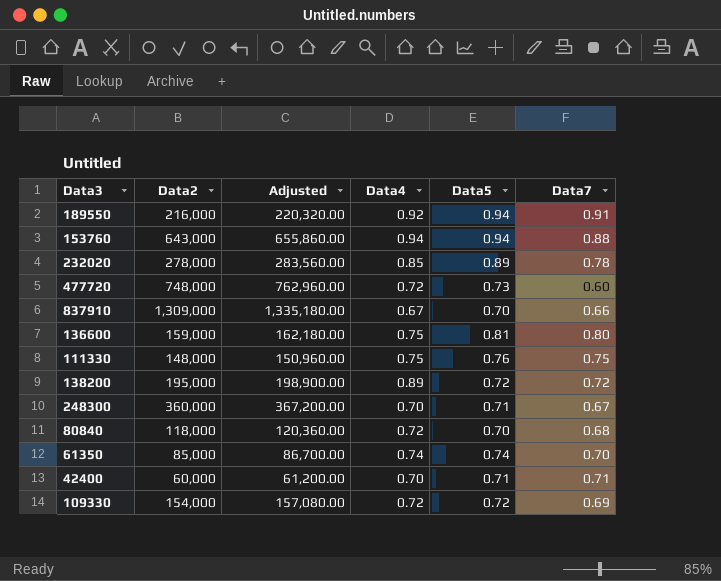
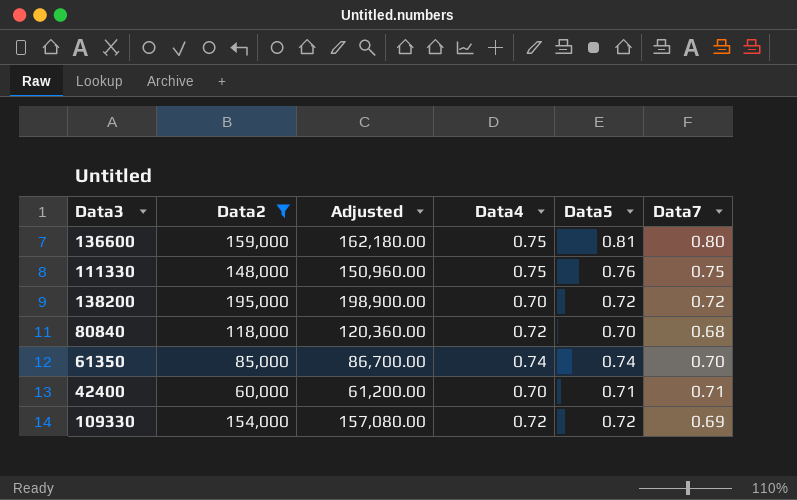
filter: none -> Data2 <= 195,000
138200 | Data4: 0.89 -> 0.70

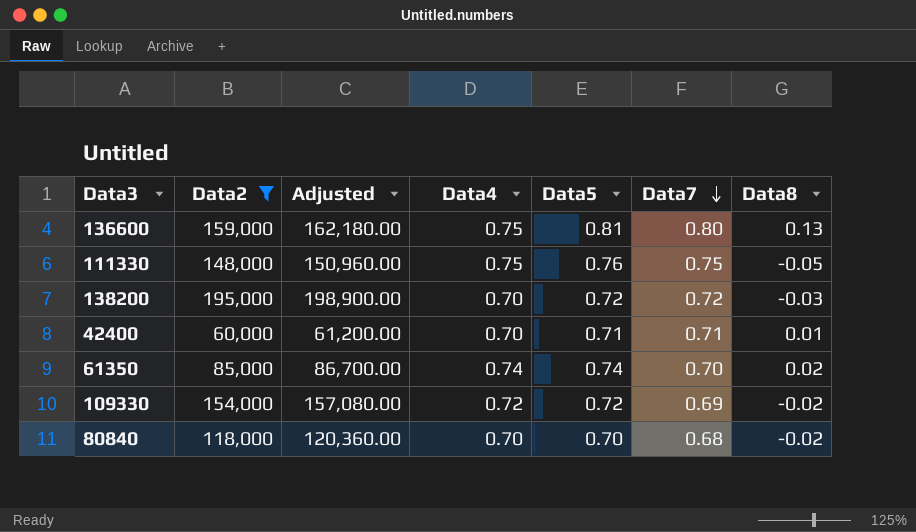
row order: none -> Data7 descending
column Data8 | position: none -> 7
80840 | Data4: 0.72 -> 0.70

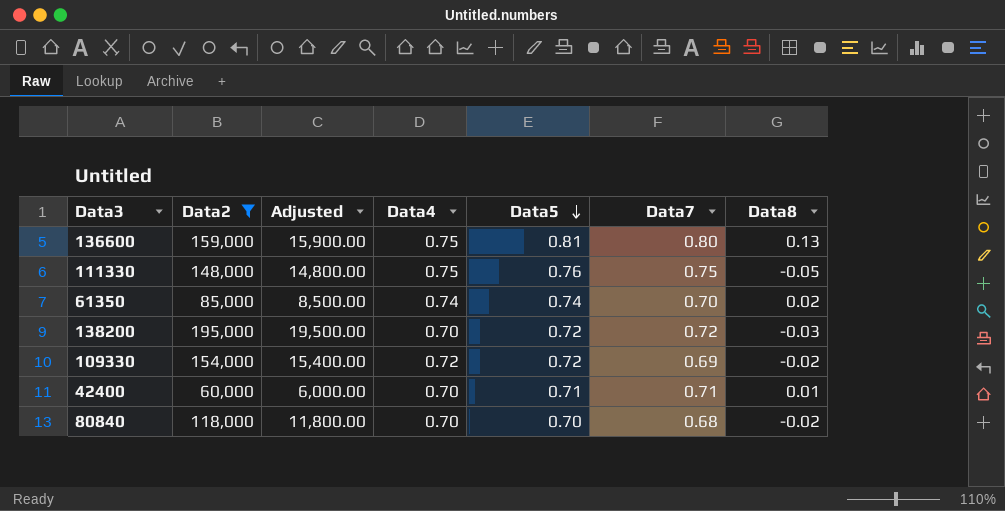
row order: Data7 descending -> Data5 descending
column Adjusted | formula: [Data2] * 1.02 -> [Data2] * 0.1

